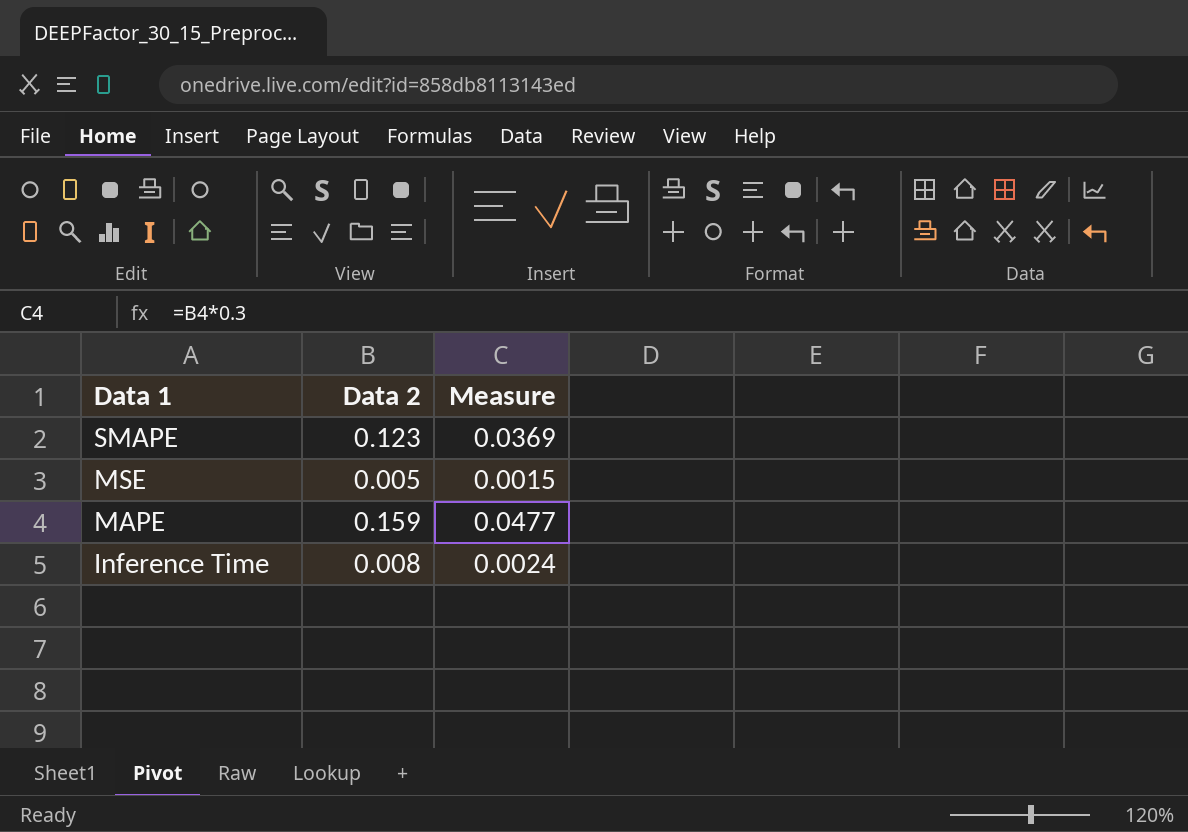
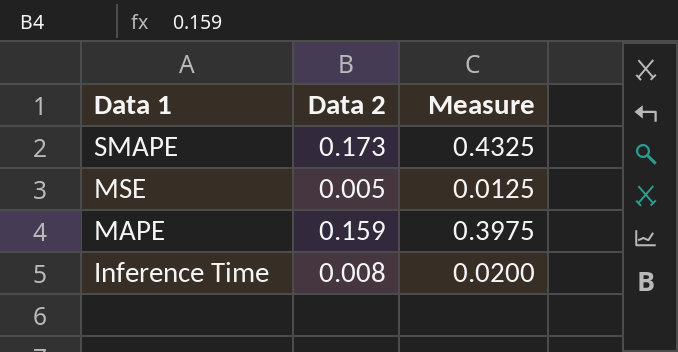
column Measure | formula: [Data 2] * 0.3 -> [Data 2] * 2.5
SMAPE | Data 2: 0.123 -> 0.173

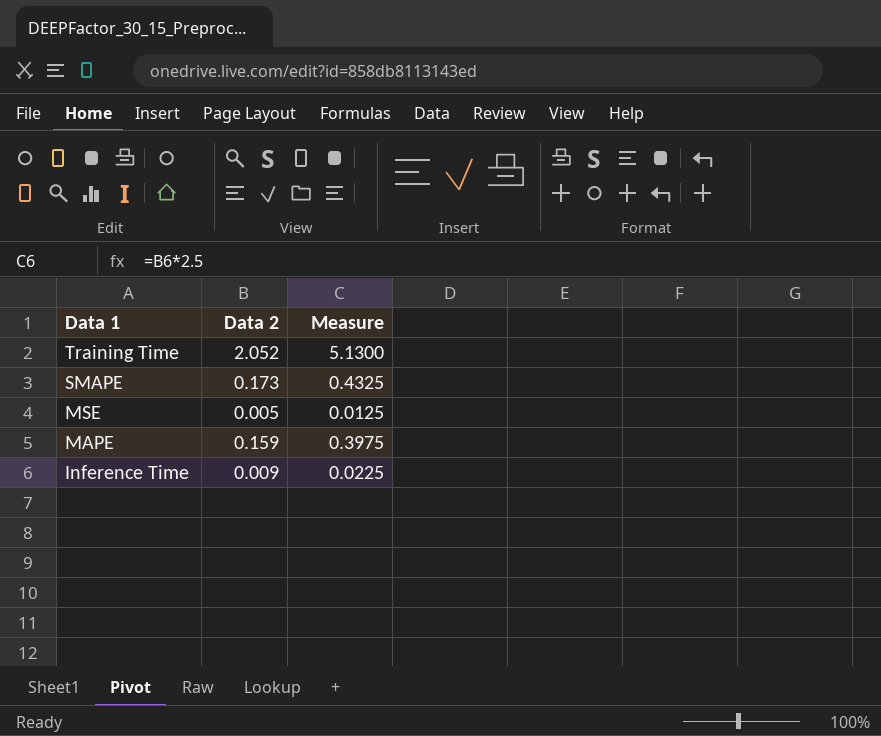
row Training Time: none -> 2.052 | 5.1300
Inference Time | Data 2: 0.008 -> 0.009
Inference Time | Measure: 0.0200 -> 0.0225

